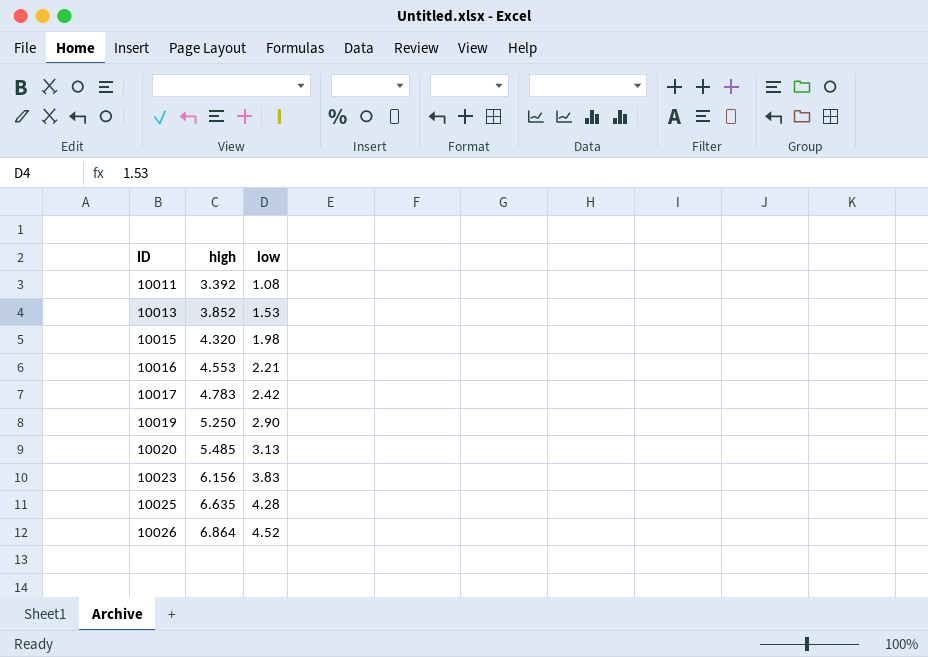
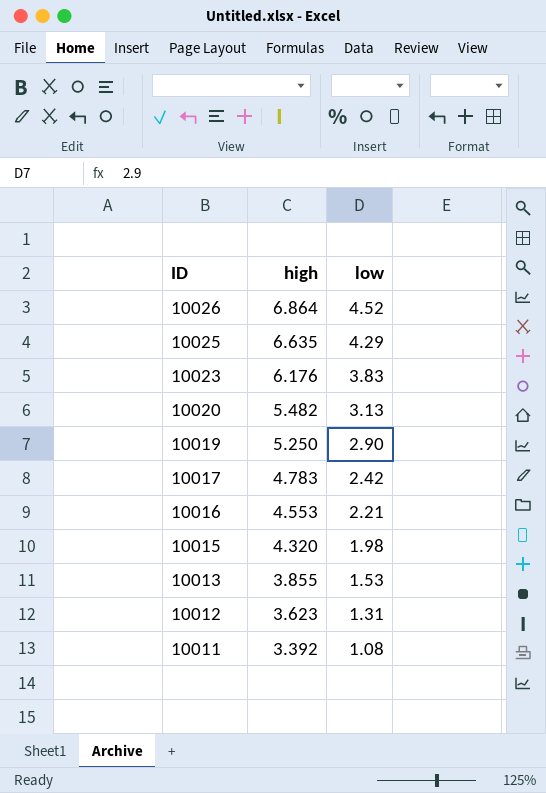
row order: ID ascending -> ID descending
10025 | low: 4.28 -> 4.29
10023 | high: 6.156 -> 6.176
10020 | high: 5.485 -> 5.482
10013 | high: 3.852 -> 3.855
row 10012: none -> 3.623 | 1.31

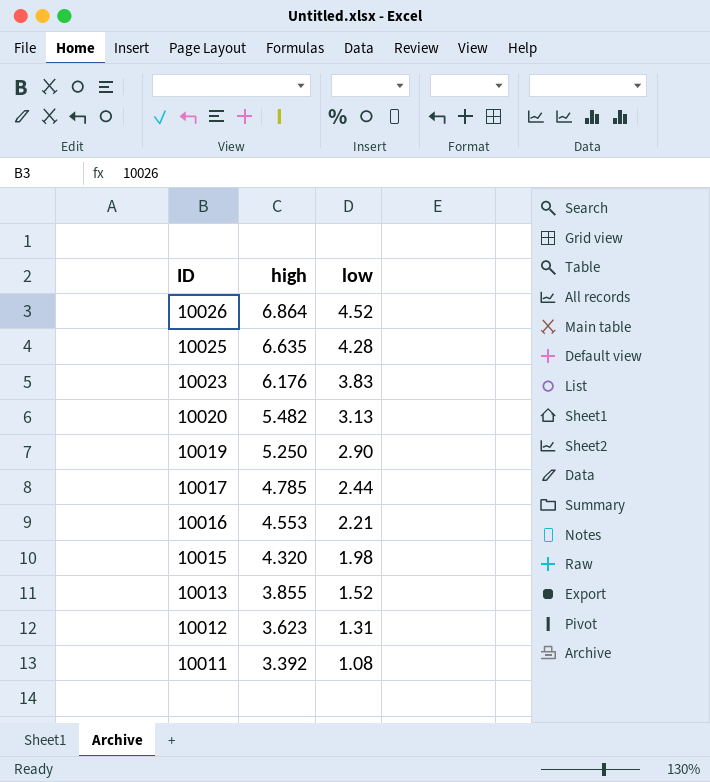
10025 | low: 4.29 -> 4.28
10017 | high: 4.783 -> 4.785
10017 | low: 2.42 -> 2.44
10013 | low: 1.53 -> 1.52

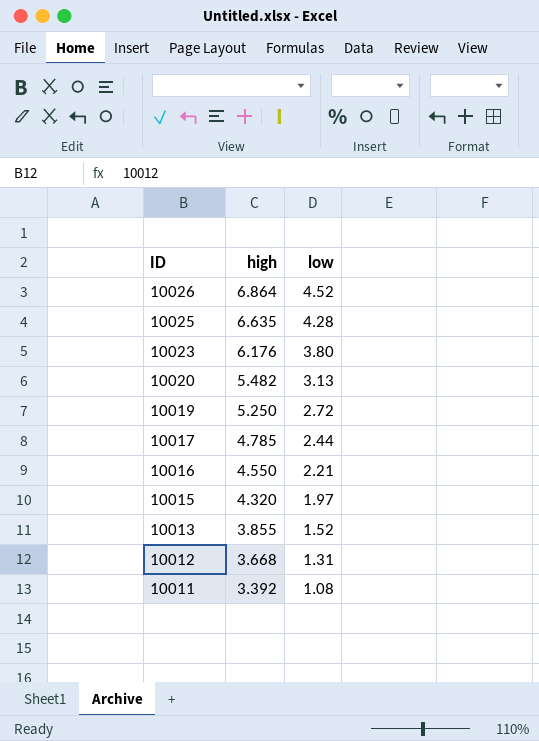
10023 | low: 3.83 -> 3.80
10019 | low: 2.90 -> 2.72
10016 | high: 4.553 -> 4.550
10015 | low: 1.98 -> 1.97
10012 | high: 3.623 -> 3.668

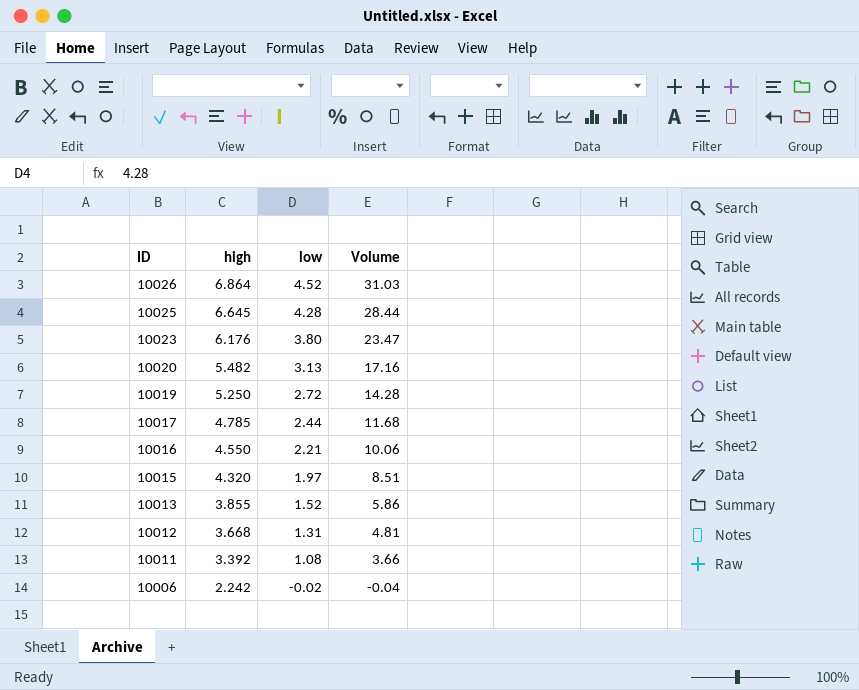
column Volume | formula: none -> [high] * [low]
10025 | high: 6.635 -> 6.645
row 10006: none -> 2.242 | -0.02 | -0.04

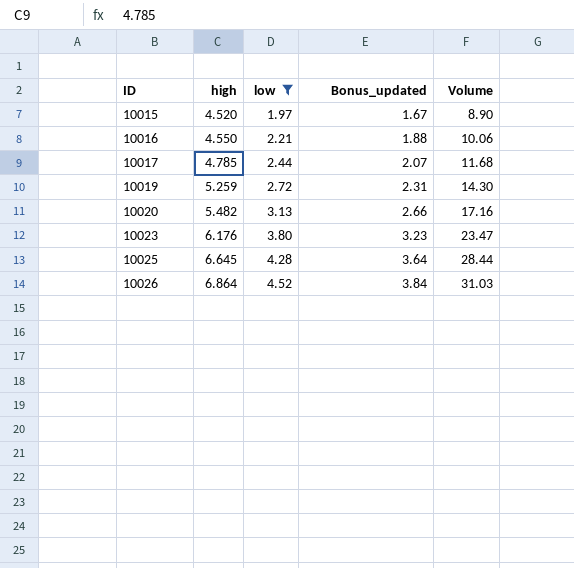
filter: none -> low >= 1.97
row order: ID descending -> ID ascending
column Bonus_updated | formula: none -> [low] * 0.85
10015 | high: 4.320 -> 4.520
10015 | Volume: 8.51 -> 8.90
10019 | high: 5.250 -> 5.259
10019 | Volume: 14.28 -> 14.30

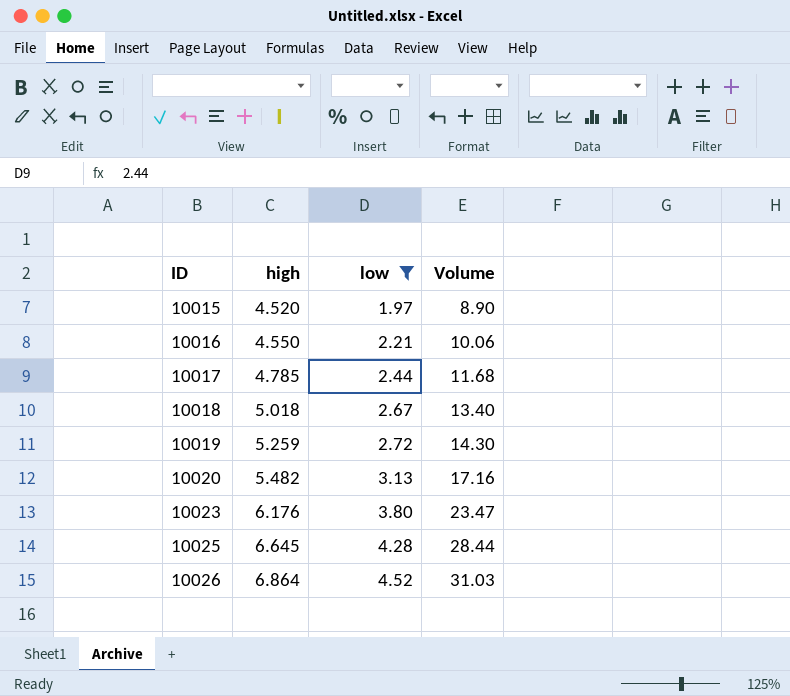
column Bonus_updated | formula: [low] * 0.85 -> none
row 10018: none -> 5.018 | 2.67 | 13.40

